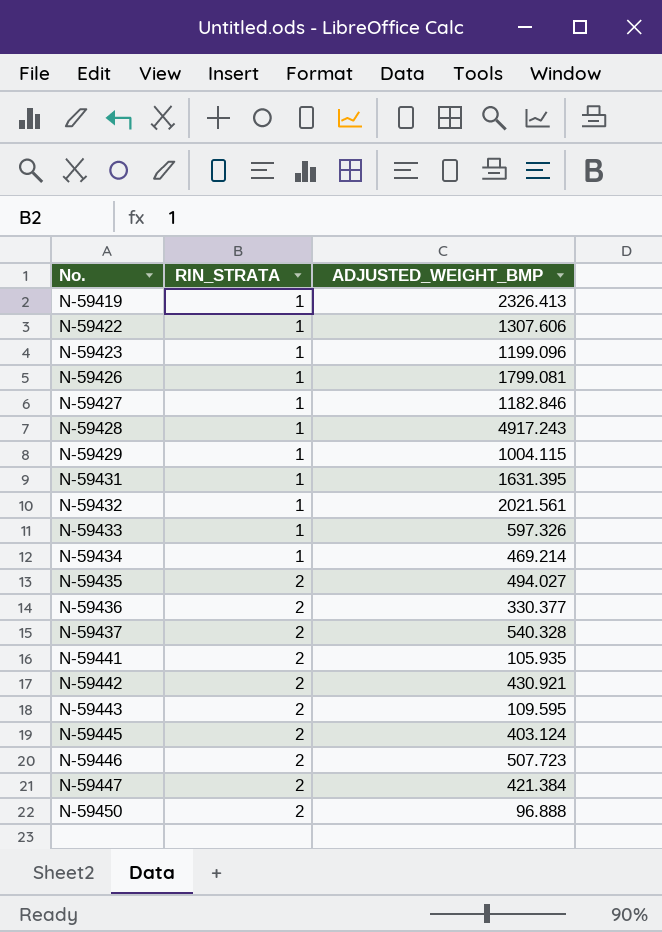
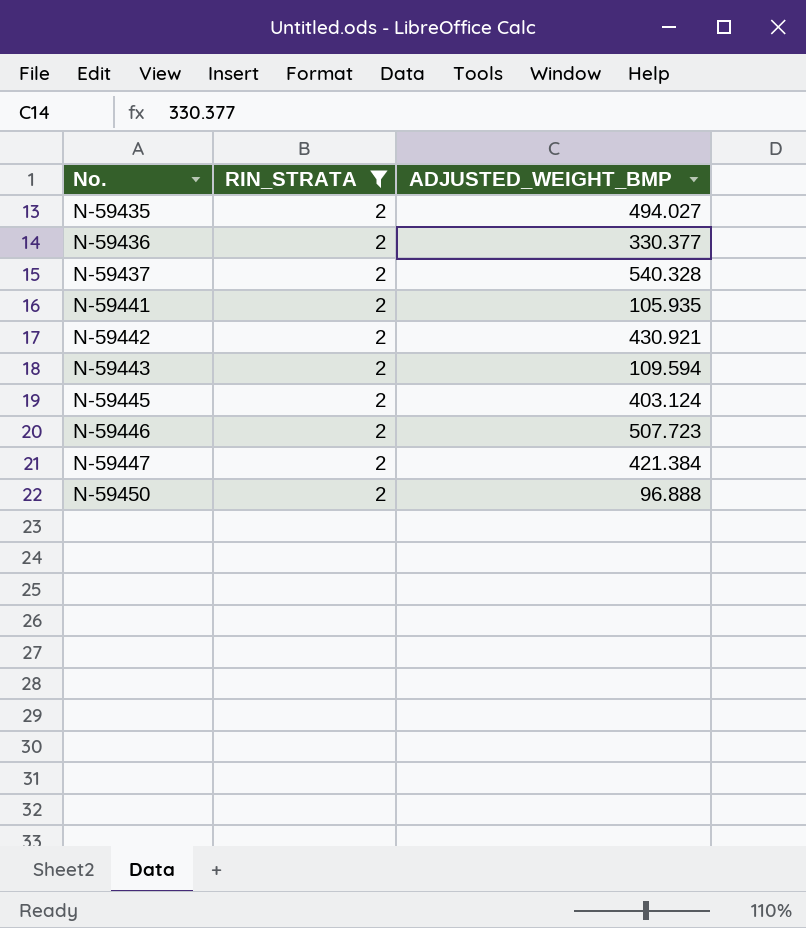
filter: none -> RIN_STRATA = 2
N-59443 | ADJUSTED_WEIGHT_BMP: 109.595 -> 109.594

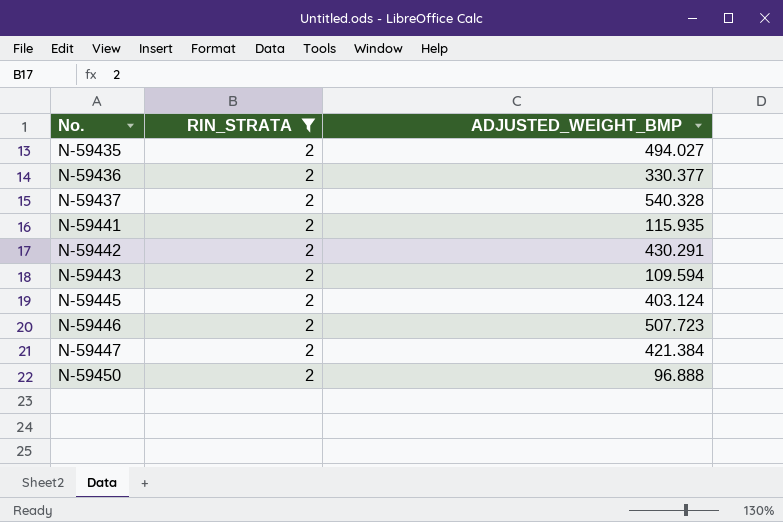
N-59441 | ADJUSTED_WEIGHT_BMP: 105.935 -> 115.935
N-59442 | ADJUSTED_WEIGHT_BMP: 430.921 -> 430.291

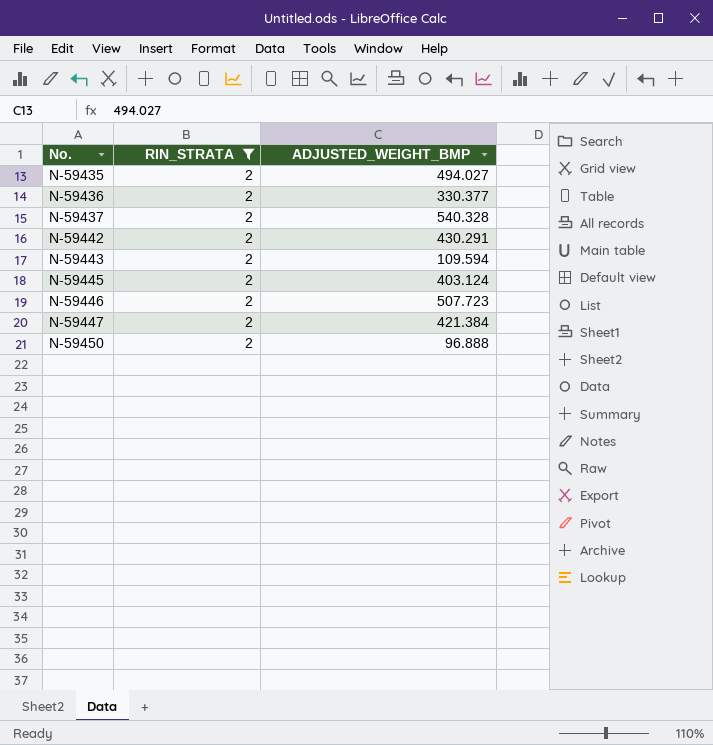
row N-59441: 2 | 115.935 -> none

